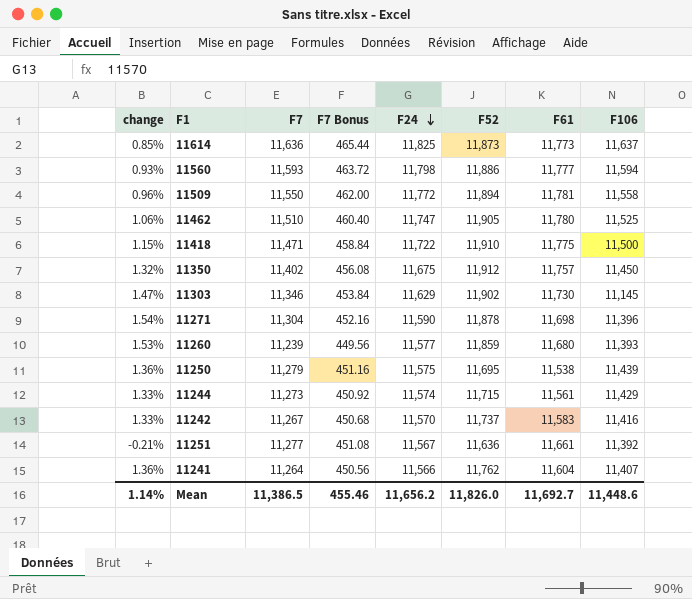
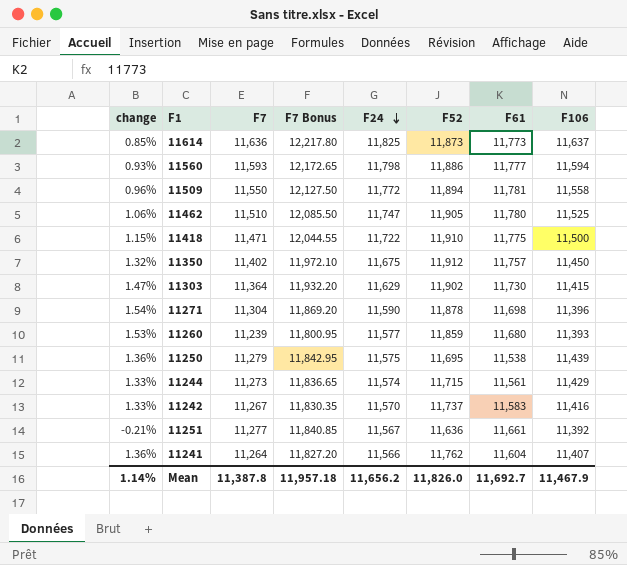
column F7 Bonus | formula: [F7] * 0.04 -> [F7] * 1.05
11303 | F7: 11,346 -> 11,364
11303 | F106: 11,145 -> 11,415
Mean | F7: 11,386.5 -> 11,387.8
Mean | F7 Bonus: 455.46 -> 11,957.18
Mean | F106: 11,448.6 -> 11,467.9

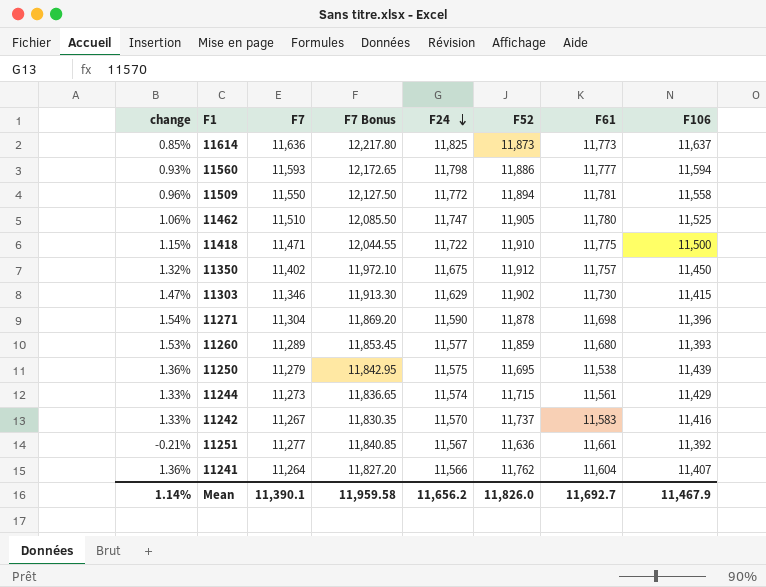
11303 | F7: 11,364 -> 11,346
11303 | F7 Bonus: 11,932.20 -> 11,913.30
11260 | F7: 11,239 -> 11,289
11260 | F7 Bonus: 11,800.95 -> 11,853.45
Mean | F7: 11,387.8 -> 11,390.1
Mean | F7 Bonus: 11,957.18 -> 11,959.58

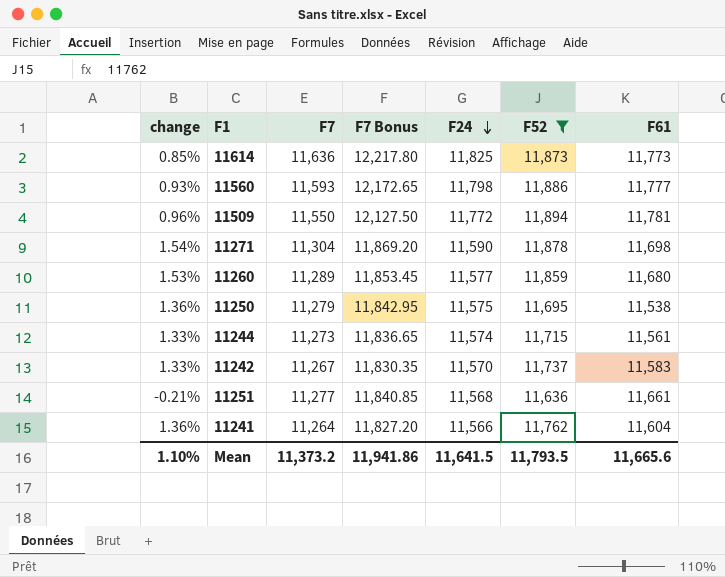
filter: none -> F52 <= 11,894
column F106 | position: 8 -> none
11251 | F24: 11,567 -> 11,568
Mean | change: 1.14% -> 1.10%
Mean | F7: 11,390.1 -> 11,373.2
Mean | F7 Bonus: 11,959.58 -> 11,941.86
Mean | F24: 11,656.2 -> 11,641.5
Mean | F52: 11,826.0 -> 11,793.5
Mean | F61: 11,692.7 -> 11,665.6

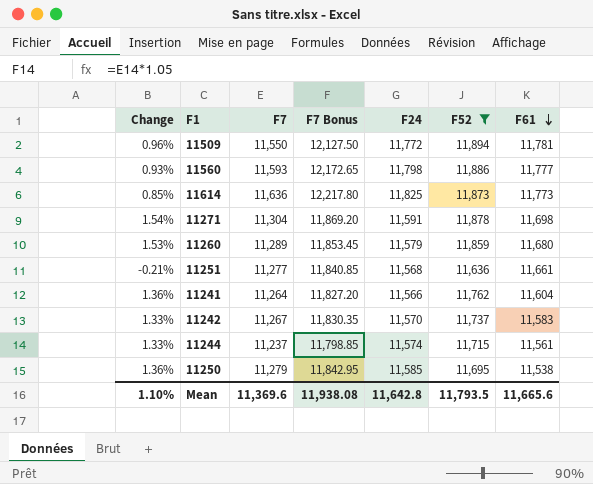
row order: F24 descending -> F61 descending
column name: change -> Change
11271 | F24: 11,590 -> 11,591
11260 | F24: 11,577 -> 11,579
11244 | F7: 11,273 -> 11,237
11244 | F7 Bonus: 11,836.65 -> 11,798.85
11250 | F24: 11,575 -> 11,585
Mean | F7: 11,373.2 -> 11,369.6
Mean | F7 Bonus: 11,941.86 -> 11,938.08
Mean | F24: 11,641.5 -> 11,642.8

